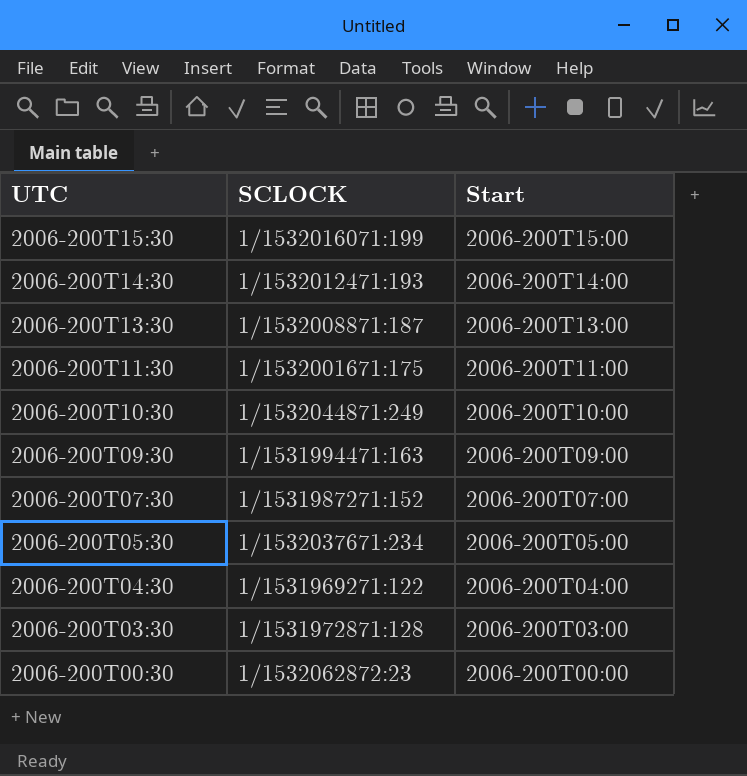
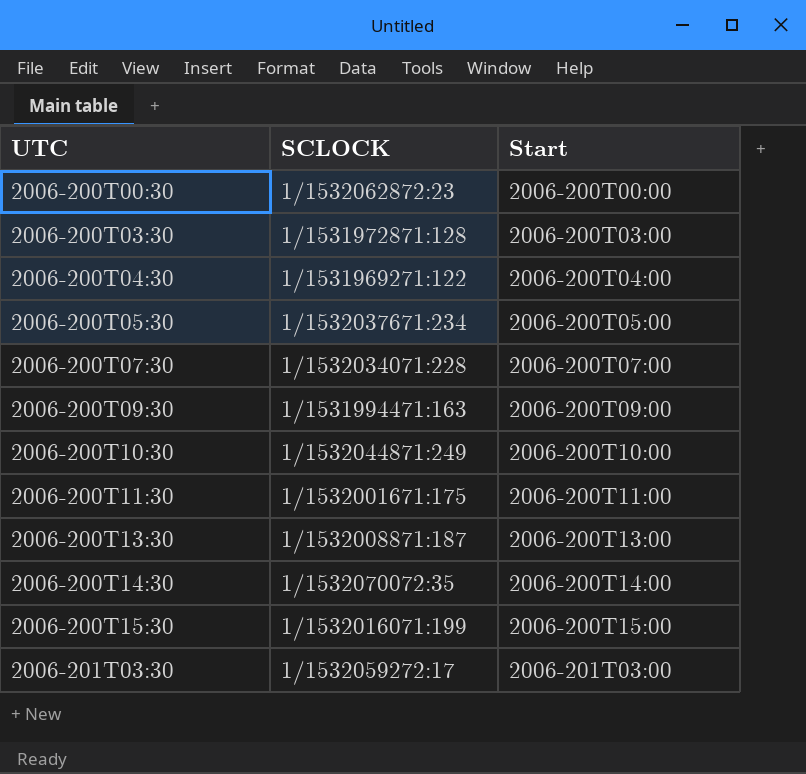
row order: UTC descending -> UTC ascending
2006-200T07:30 | SCLOCK: 1/1531987271:152 -> 1/1532034071:228
2006-200T14:30 | SCLOCK: 1/1532012471:193 -> 1/1532070072:35
row 2006-201T03:30: none -> 1/1532059272:17 | 2006-201T03:00

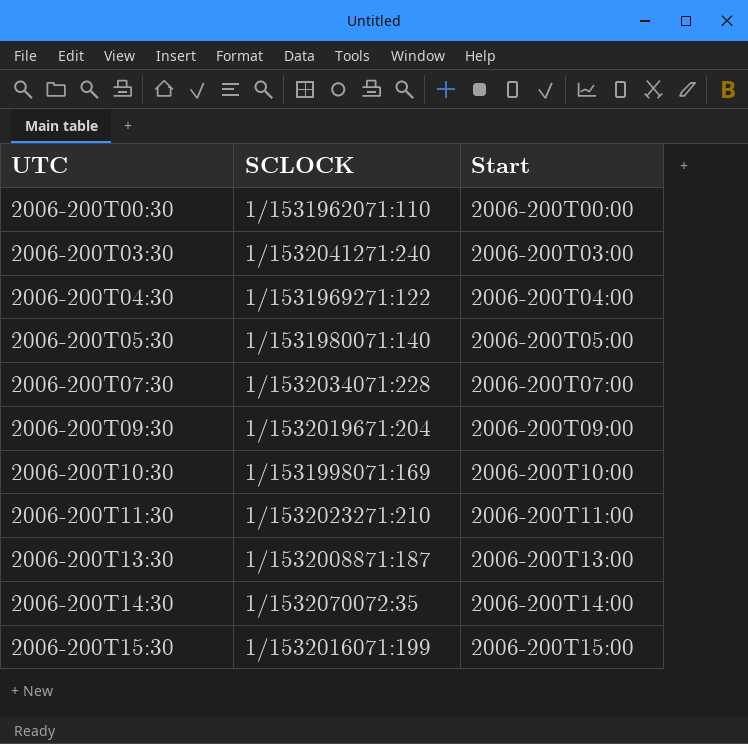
row 2006-201T03:30: 1/1532059272:17 | 2006-201T03:00 -> none
2006-200T00:30 | SCLOCK: 1/1532062872:23 -> 1/1531962071:110
2006-200T03:30 | SCLOCK: 1/1531972871:128 -> 1/1532041271:240
2006-200T05:30 | SCLOCK: 1/1532037671:234 -> 1/1531980071:140
2006-200T09:30 | SCLOCK: 1/1531994471:163 -> 1/1532019671:204
2006-200T10:30 | SCLOCK: 1/1532044871:249 -> 1/1531998071:169
2006-200T11:30 | SCLOCK: 1/1532001671:175 -> 1/1532023271:210

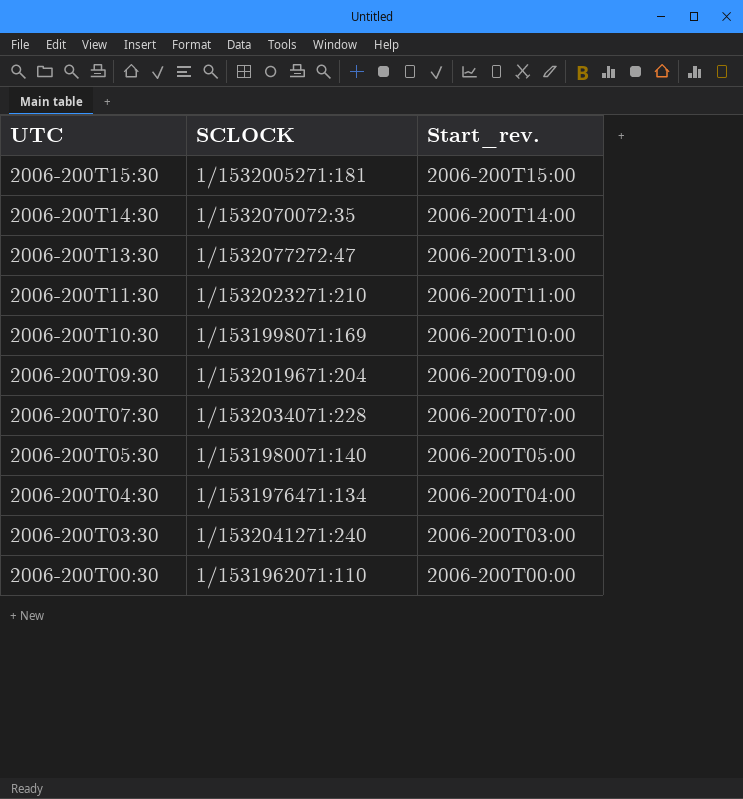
row order: UTC ascending -> UTC descending
column name: Start -> Start_rev.
2006-200T15:30 | SCLOCK: 1/1532016071:199 -> 1/1532005271:181
2006-200T13:30 | SCLOCK: 1/1532008871:187 -> 1/1532077272:47
2006-200T04:30 | SCLOCK: 1/1531969271:122 -> 1/1531976471:134

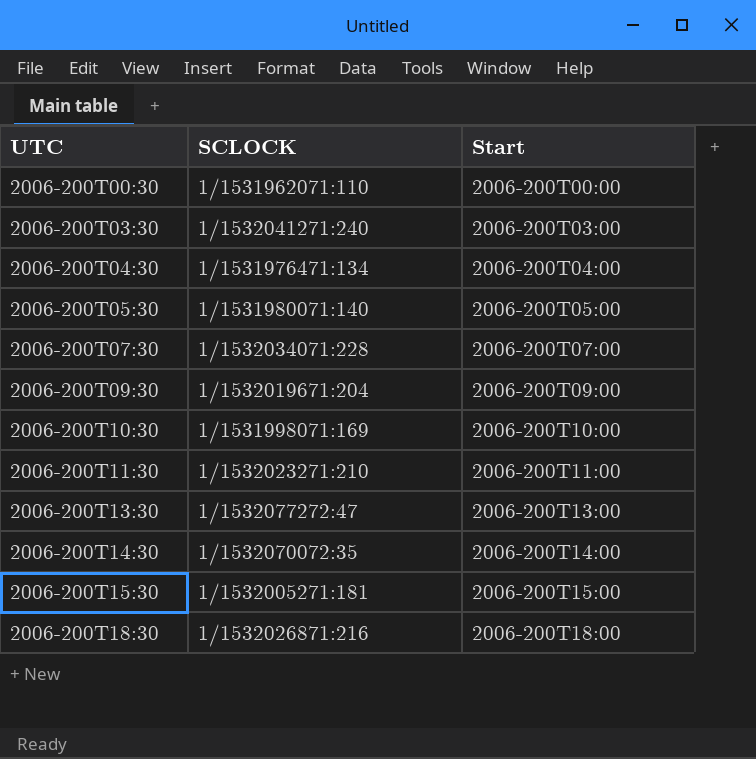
row order: UTC descending -> UTC ascending
column name: Start_rev. -> Start
row 2006-200T18:30: none -> 1/1532026871:216 | 2006-200T18:00

